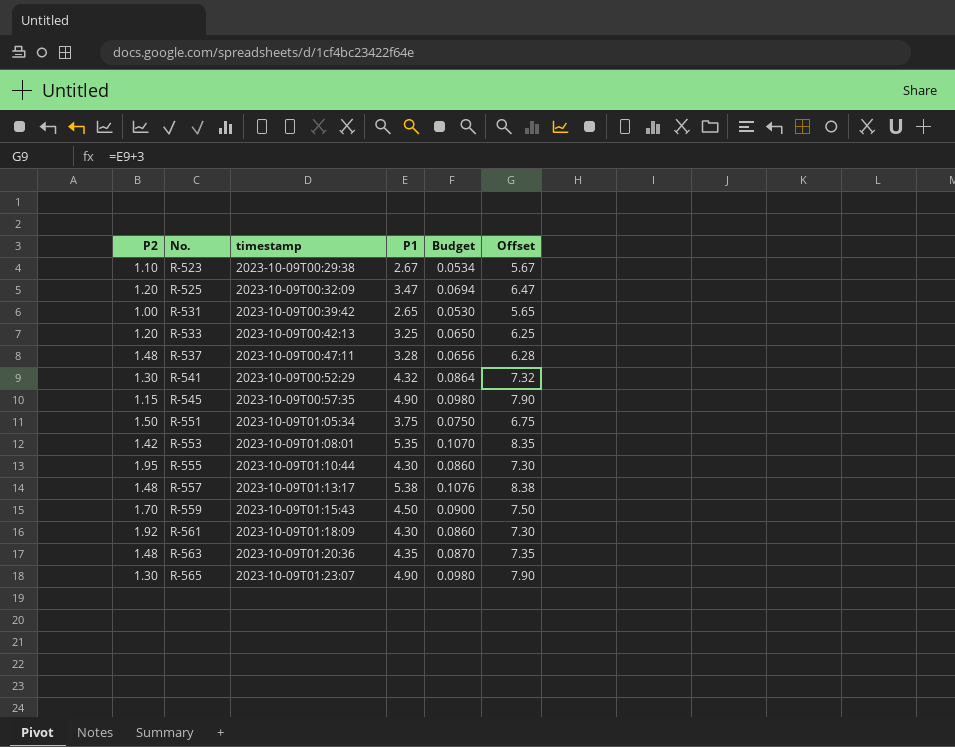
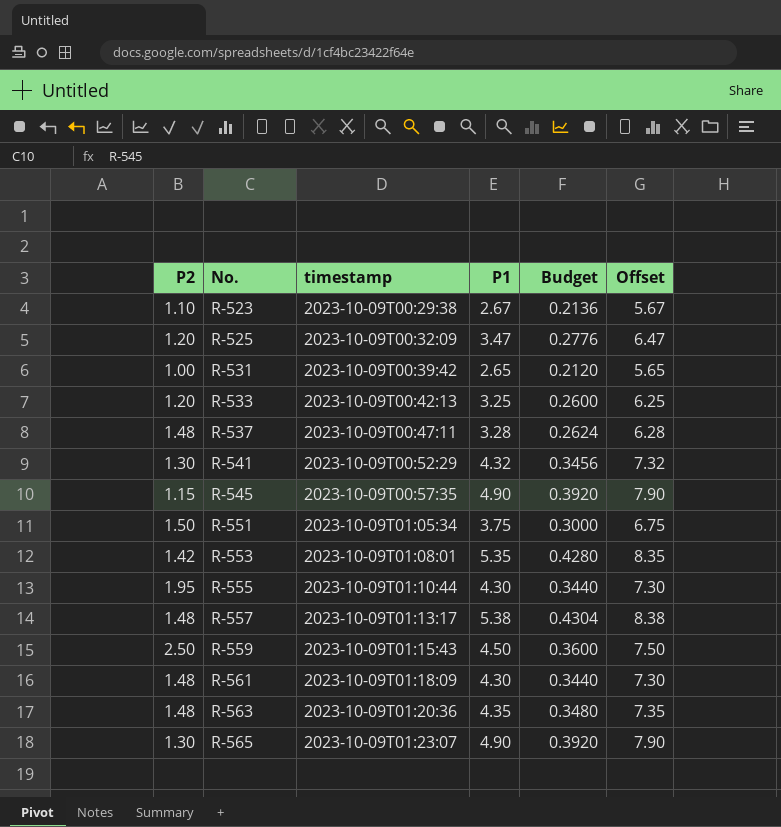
column Budget | formula: [P1] * 0.02 -> [P1] * 0.08
R-559 | P2: 1.70 -> 2.50
R-561 | P2: 1.92 -> 1.48

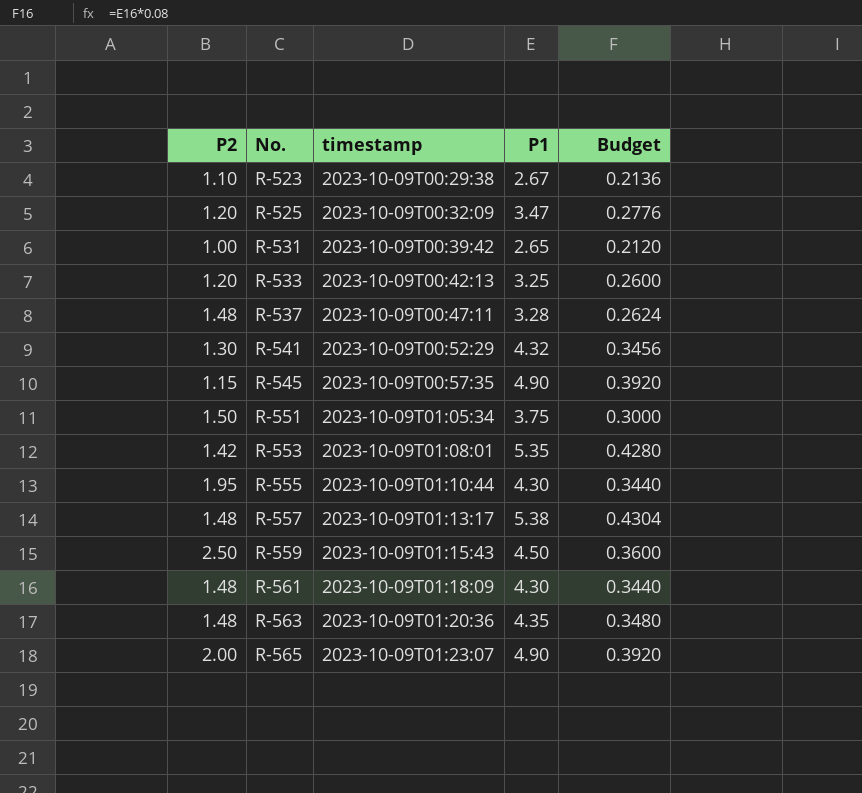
column Offset | formula: [P1] + 3 -> none
R-565 | P2: 1.30 -> 2.00

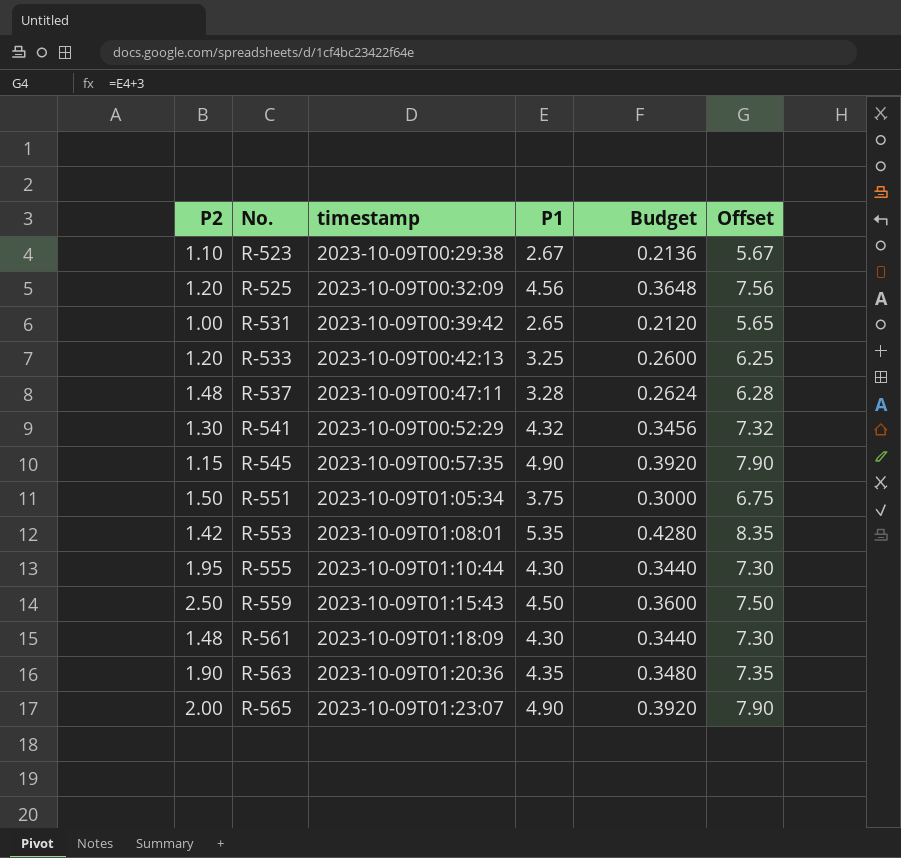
column Offset | formula: none -> [P1] + 3
row R-557: 1.48 | 2023-10-09T01:13:17 | 5.38 | 0.4304 -> none
R-525 | P1: 3.47 -> 4.56
R-525 | Budget: 0.2776 -> 0.3648
R-563 | P2: 1.48 -> 1.90

